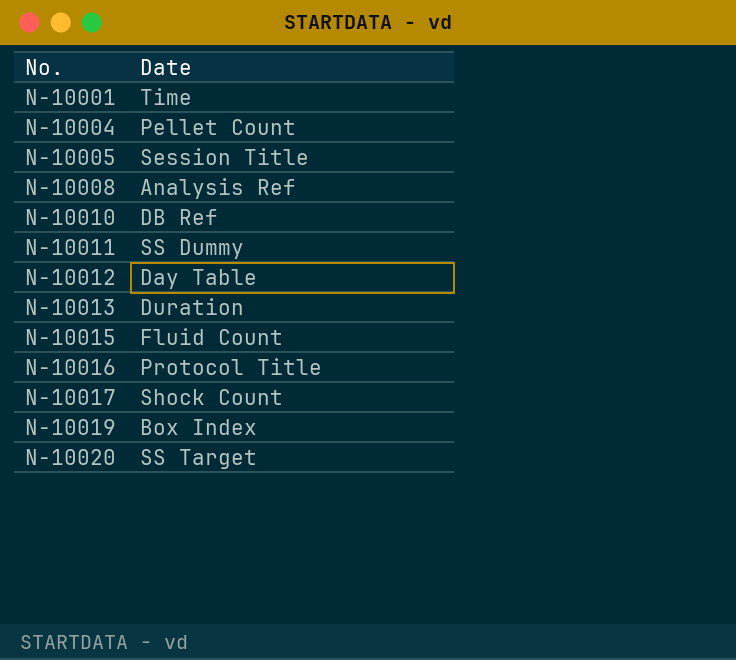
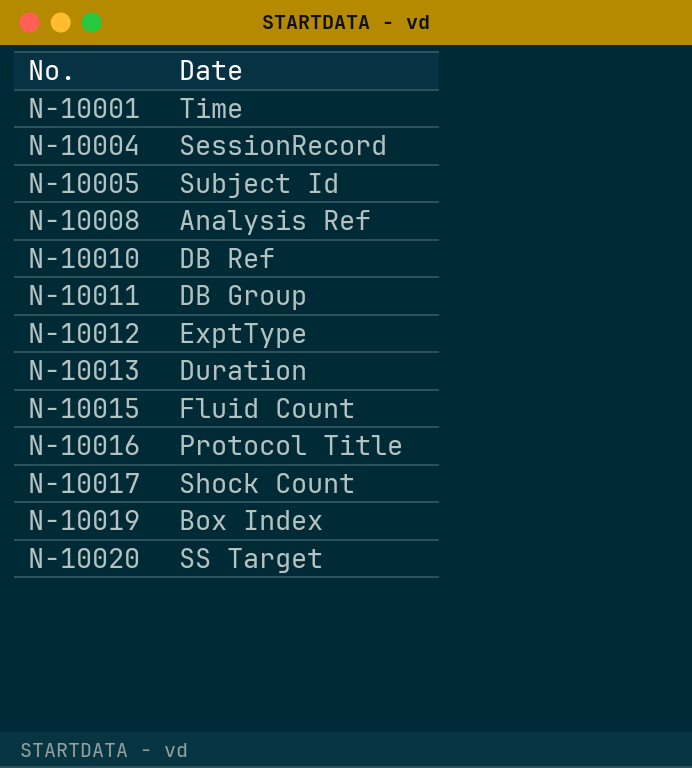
N-10004 | Date: Pellet Count -> SessionRecord
N-10005 | Date: Session Title -> Subject Id
N-10011 | Date: SS Dummy -> DB Group
N-10012 | Date: Day Table -> ExptType

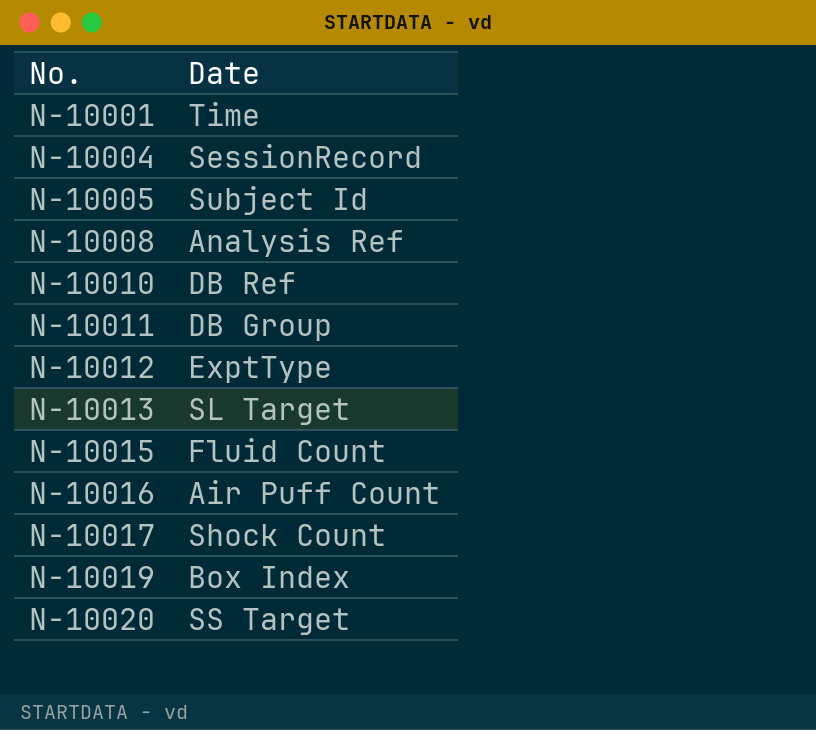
N-10013 | Date: Duration -> SL Target
N-10016 | Date: Protocol Title -> Air Puff Count

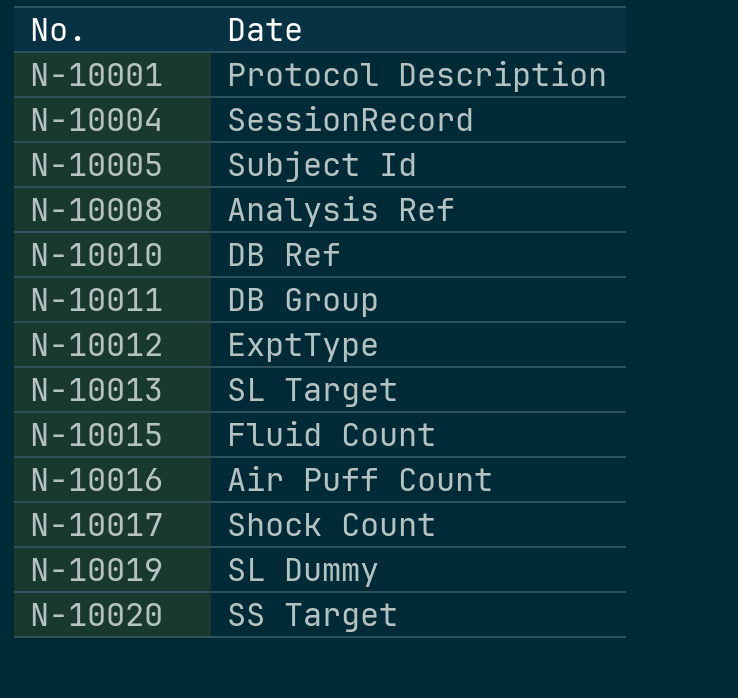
N-10001 | Date: Time -> Protocol Description
N-10019 | Date: Box Index -> SL Dummy

